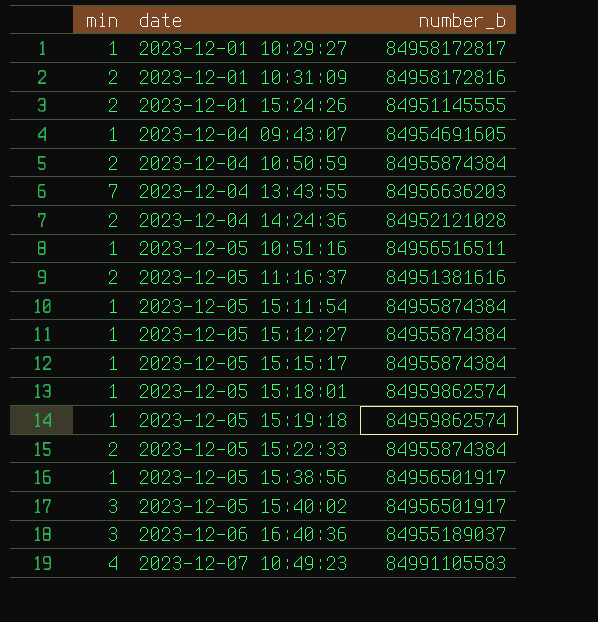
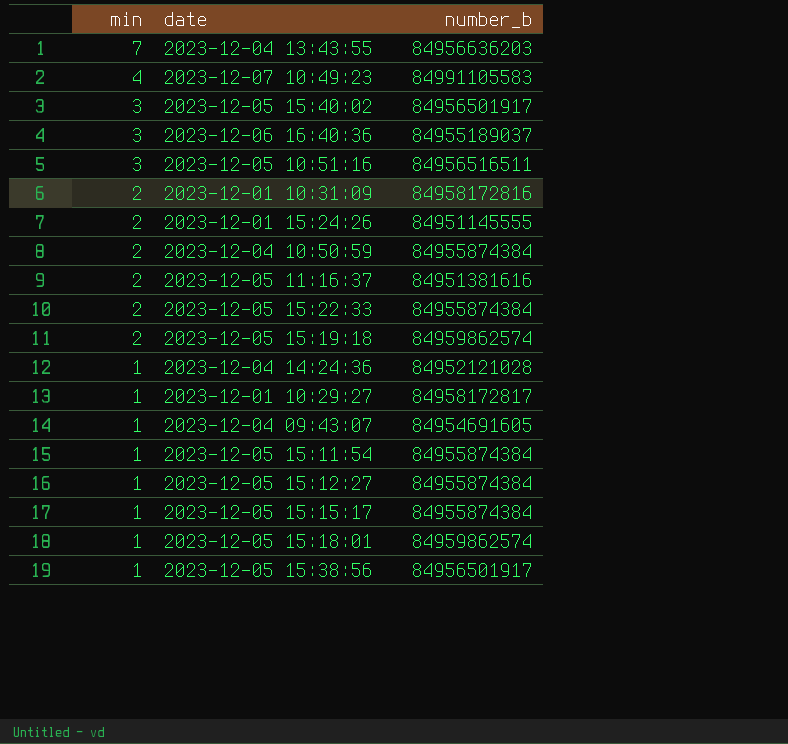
row order: date ascending -> min descending
2023-12-05 10:51:16 | min: 1 -> 3
2023-12-05 15:19:18 | min: 1 -> 2
2023-12-04 14:24:36 | min: 2 -> 1

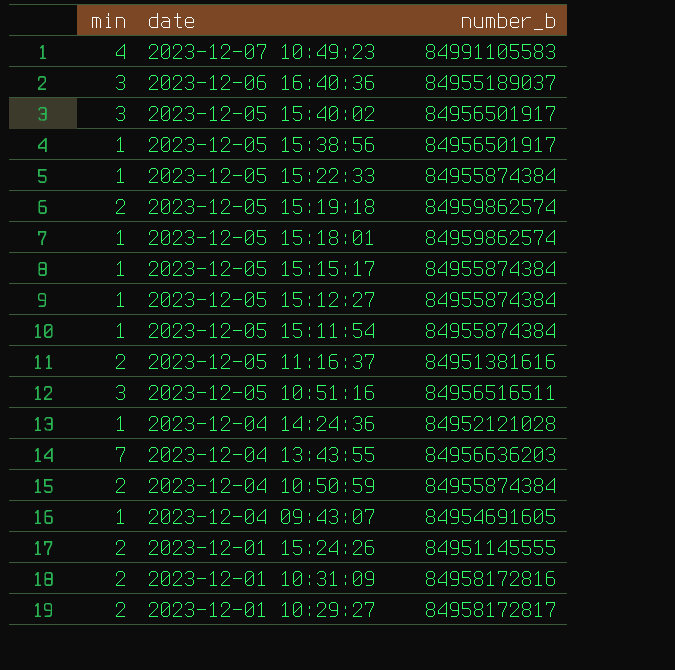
row order: min descending -> date descending
2023-12-05 15:22:33 | min: 2 -> 1
2023-12-01 10:29:27 | min: 1 -> 2

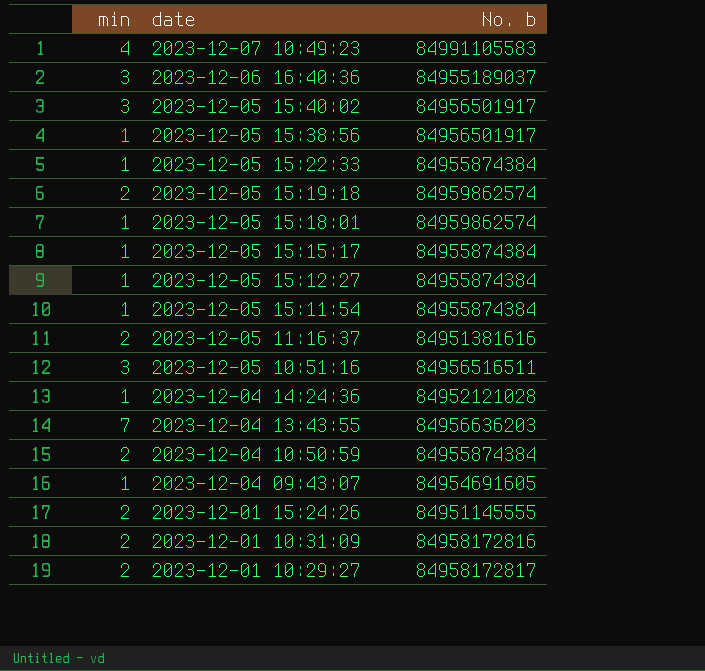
column name: number_b -> No. b

